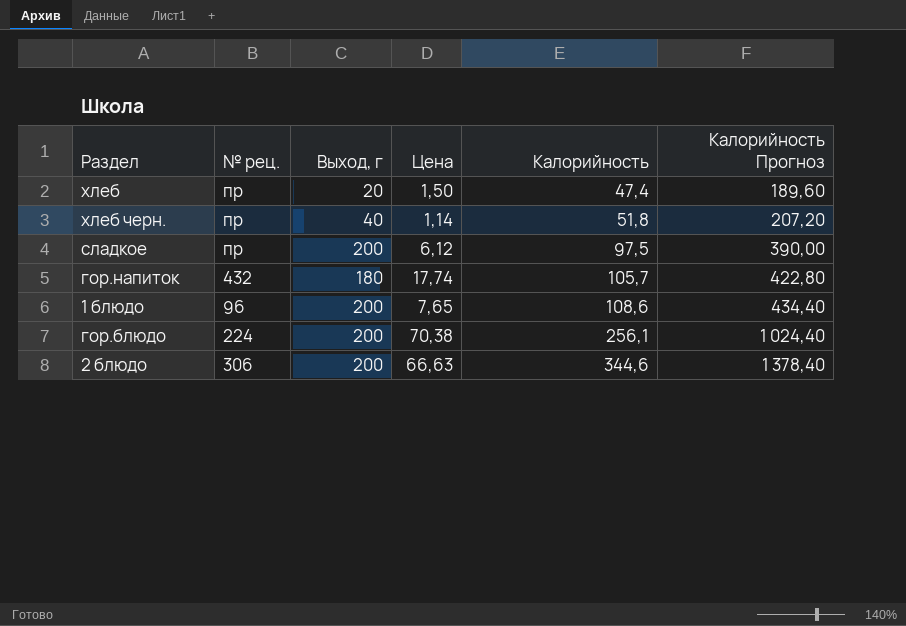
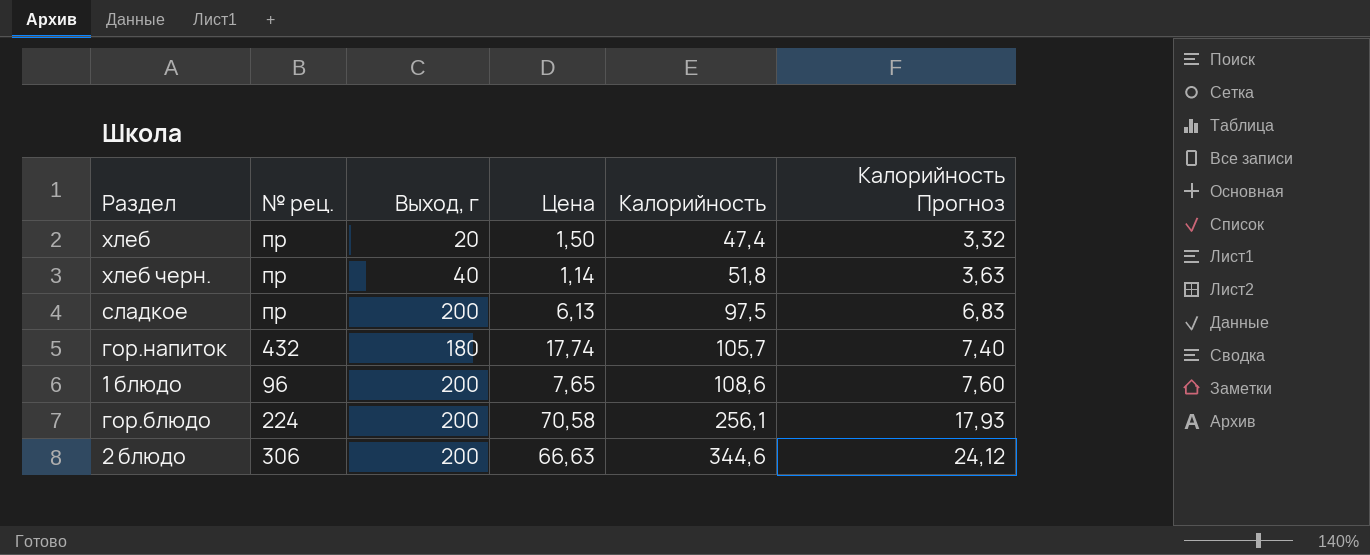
column Калорийность Прогноз | formula: [Калорийность] * 4 -> [Калорийность] * 0,07
сладкое | Цена: 6,12 -> 6,13
гор.блюдо | Цена: 70,38 -> 70,58

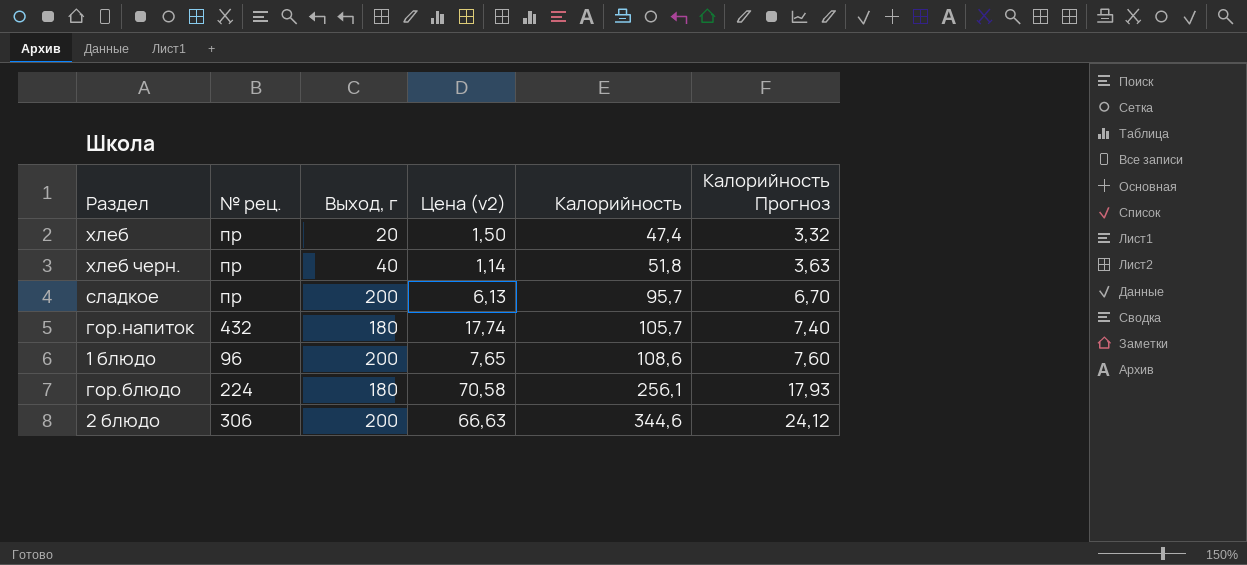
column name: Цена -> Цена (v2)
сладкое | Калорийность: 97,5 -> 95,7
сладкое | Калорийность Прогноз: 6,83 -> 6,70
гор.блюдо | Выход, г: 200 -> 180

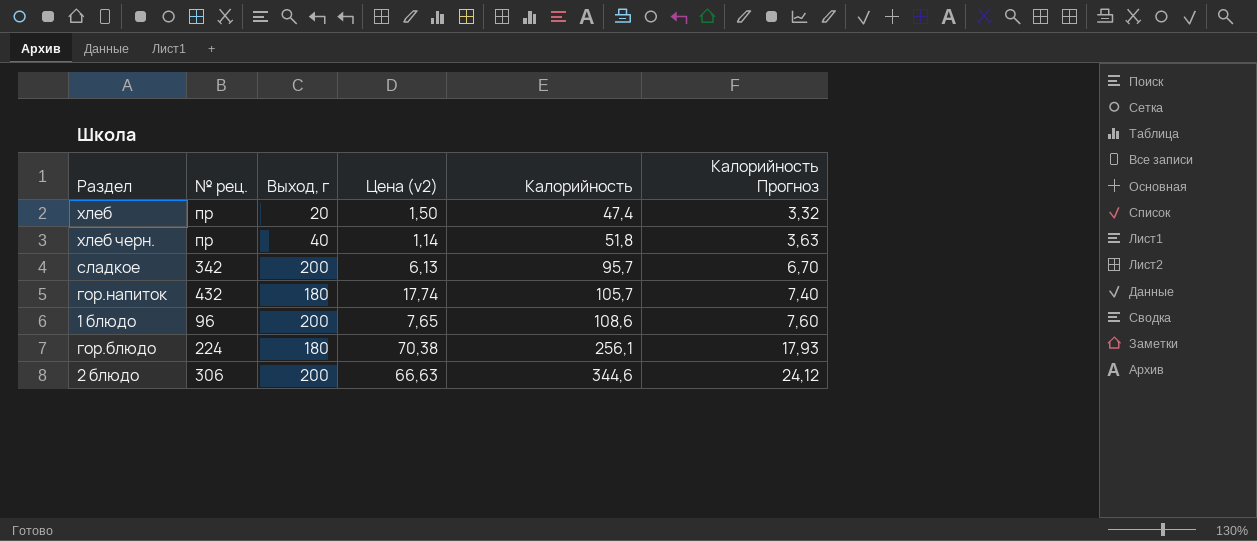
сладкое | № рец.: пр -> 342
гор.блюдо | Цена (v2): 70,58 -> 70,38

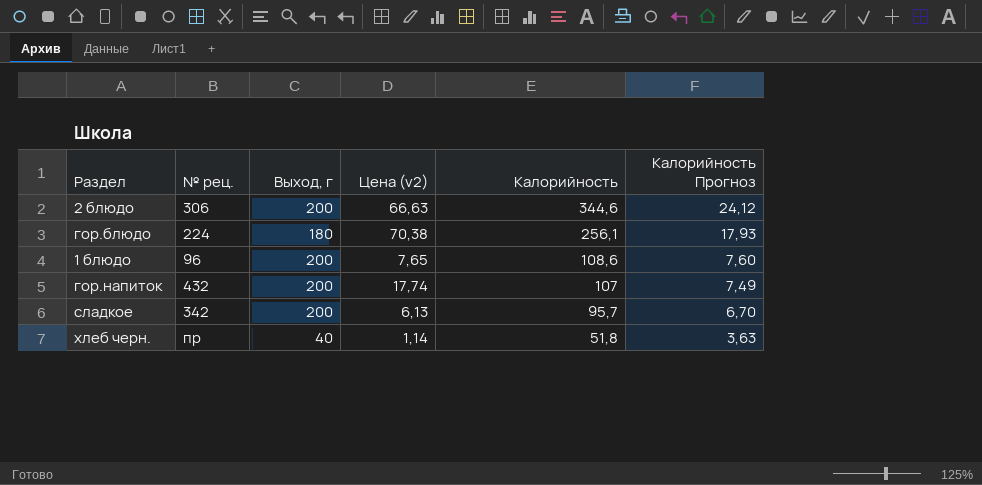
row order: Калорийность ascending -> Калорийность descending
row хлеб: пр | 20 | 1,50 | 47,4 | 3,32 -> none
гор.напиток | Выход, г: 180 -> 200
гор.напиток | Калорийность: 105,7 -> 107
гор.напиток | Калорийность Прогноз: 7,40 -> 7,49

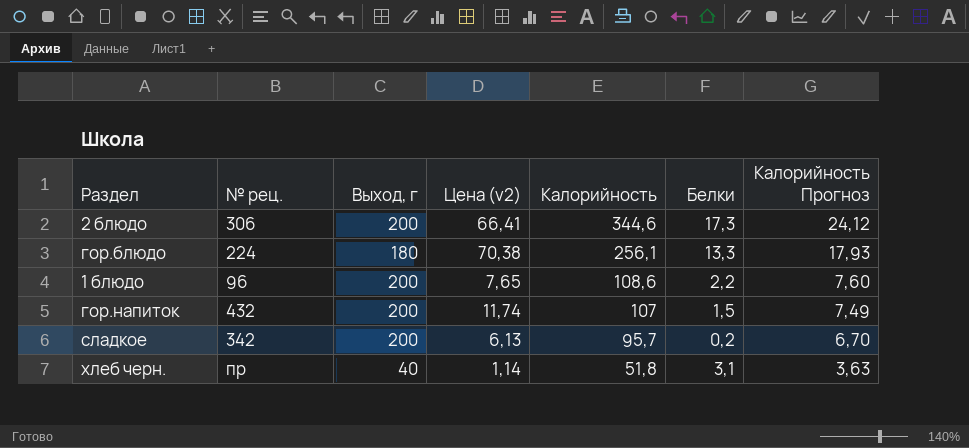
column Белки | position: none -> 6
2 блюдо | Цена (v2): 66,63 -> 66,41
гор.напиток | Цена (v2): 17,74 -> 11,74

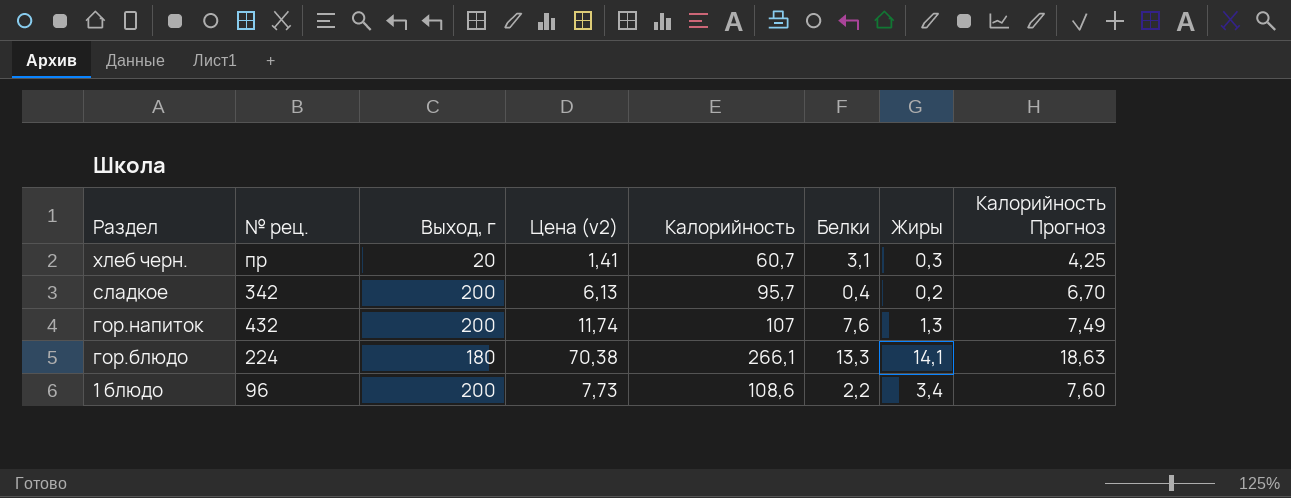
row order: Калорийность descending -> Раздел descending
column Жиры | position: none -> 7
row 2 блюдо: 306 | 200 | 66,41 | 344,6 | 17,3 | 24,12 -> none
хлеб черн. | Выход, г: 40 -> 20
хлеб черн. | Цена (v2): 1,14 -> 1,41
хлеб черн. | Калорийность: 51,8 -> 60,7
хлеб черн. | Калорийность Прогноз: 3,63 -> 4,25
сладкое | Белки: 0,2 -> 0,4
гор.напиток | Белки: 1,5 -> 7,6
гор.блюдо | Калорийность: 256,1 -> 266,1
гор.блюдо | Калорийность Прогноз: 17,93 -> 18,63
1 блюдо | Цена (v2): 7,65 -> 7,73

